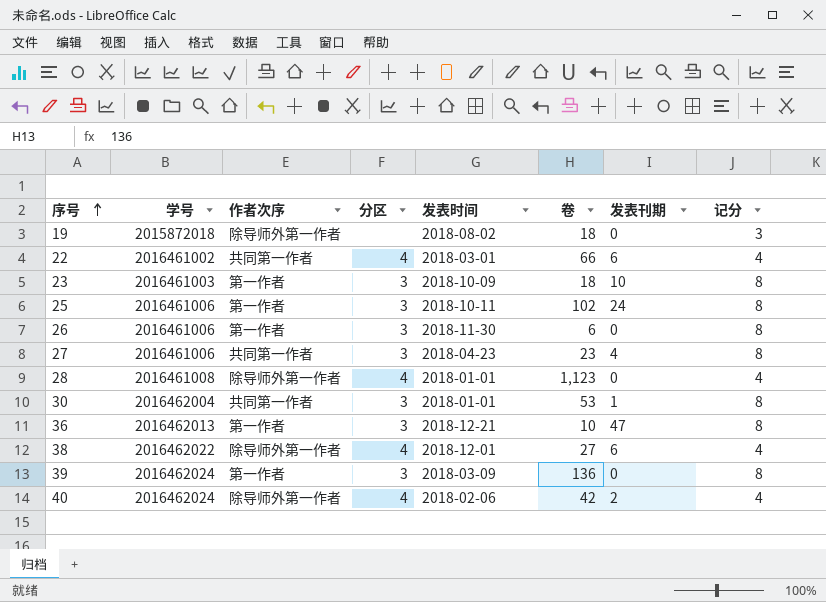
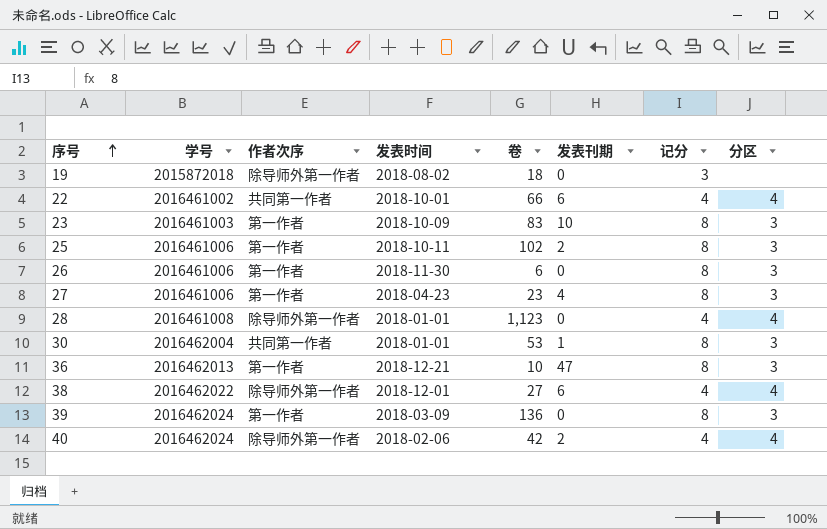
column 分区 | position: 4 -> 8
22 | 发表时间: 2018-03-01 -> 2018-10-01
23 | 卷: 18 -> 83
25 | 发表刊期: 24 -> 2
27 | 作者次序: 共同第一作者 -> 第一作者

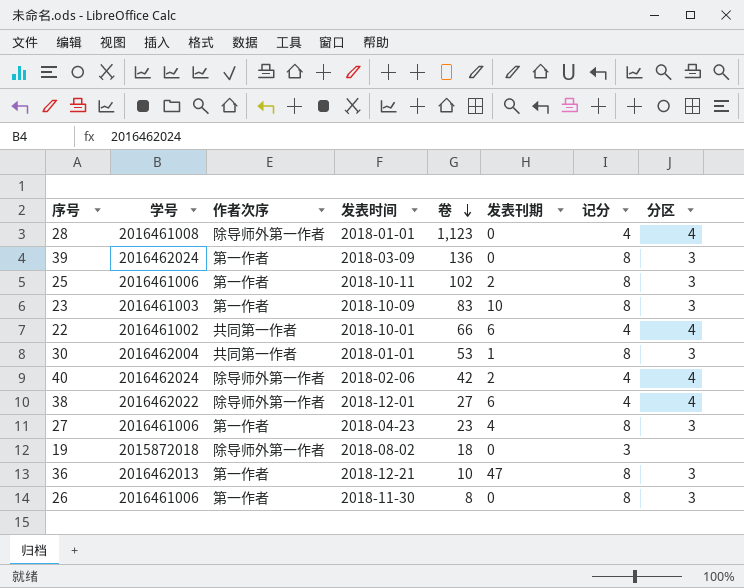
row order: 序号 ascending -> 卷 descending
26 | 卷: 6 -> 8

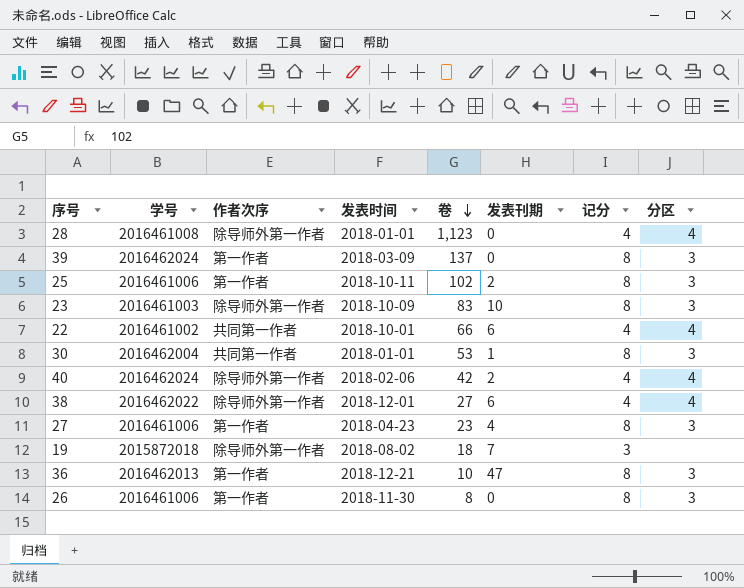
39 | 卷: 136 -> 137
23 | 作者次序: 第一作者 -> 除导师外第一作者
19 | 发表刊期: 0 -> 7

